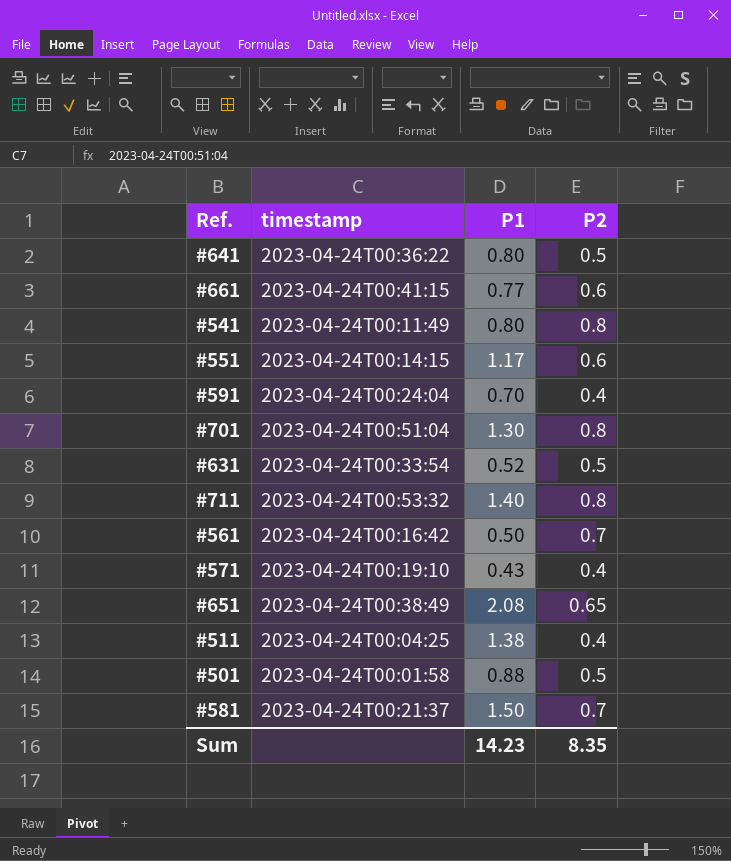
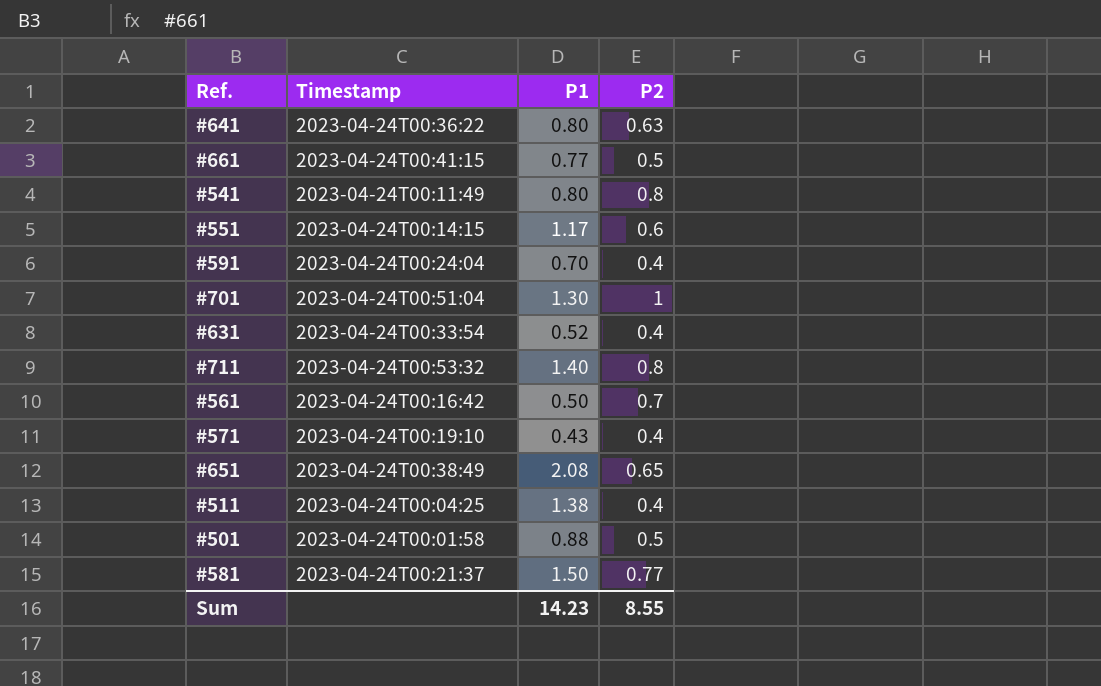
column name: timestamp -> Timestamp
#641 | P2: 0.5 -> 0.63
#661 | P2: 0.6 -> 0.5
#701 | P2: 0.8 -> 1
#631 | P2: 0.5 -> 0.4
#581 | P2: 0.7 -> 0.77
Sum | P2: 8.35 -> 8.55

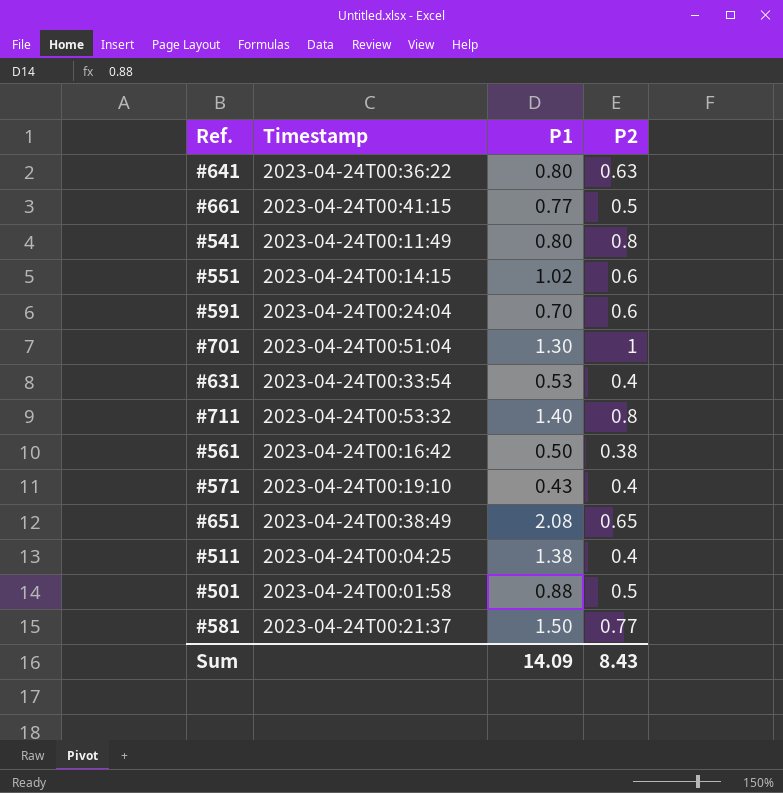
#551 | P1: 1.17 -> 1.02
#591 | P2: 0.4 -> 0.6
#631 | P1: 0.52 -> 0.53
#561 | P2: 0.7 -> 0.38
Sum | P1: 14.23 -> 14.09
Sum | P2: 8.55 -> 8.43

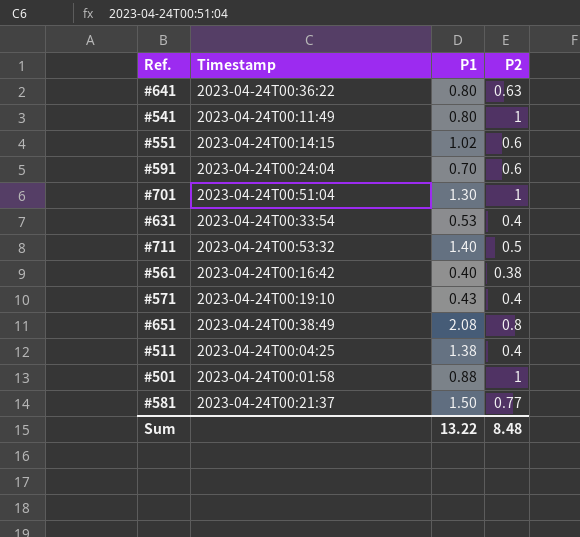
row #661: 2023-04-24T00:41:15 | 0.77 | 0.5 -> none
#541 | P2: 0.8 -> 1
#711 | P2: 0.8 -> 0.5
#561 | P1: 0.50 -> 0.40
#651 | P2: 0.65 -> 0.8
#501 | P2: 0.5 -> 1
Sum | P1: 14.09 -> 13.22
Sum | P2: 8.43 -> 8.48

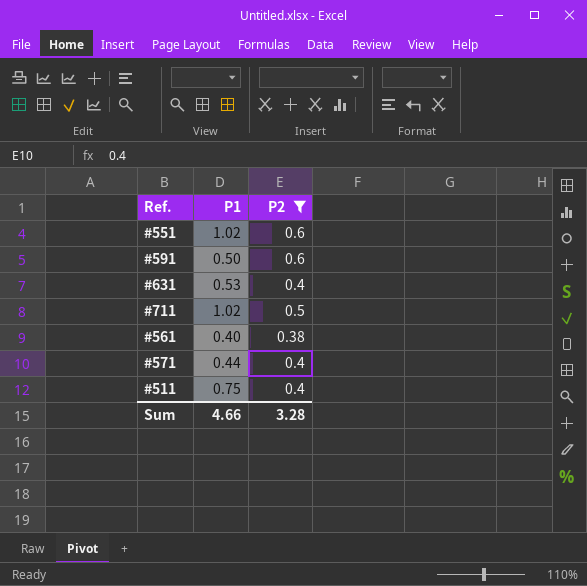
filter: none -> P2 <= 0.6
column Timestamp | position: 2 -> none
#591 | P1: 0.70 -> 0.50
#711 | P1: 1.40 -> 1.02
#571 | P1: 0.43 -> 0.44
#511 | P1: 1.38 -> 0.75
Sum | P1: 13.22 -> 4.66
Sum | P2: 8.48 -> 3.28

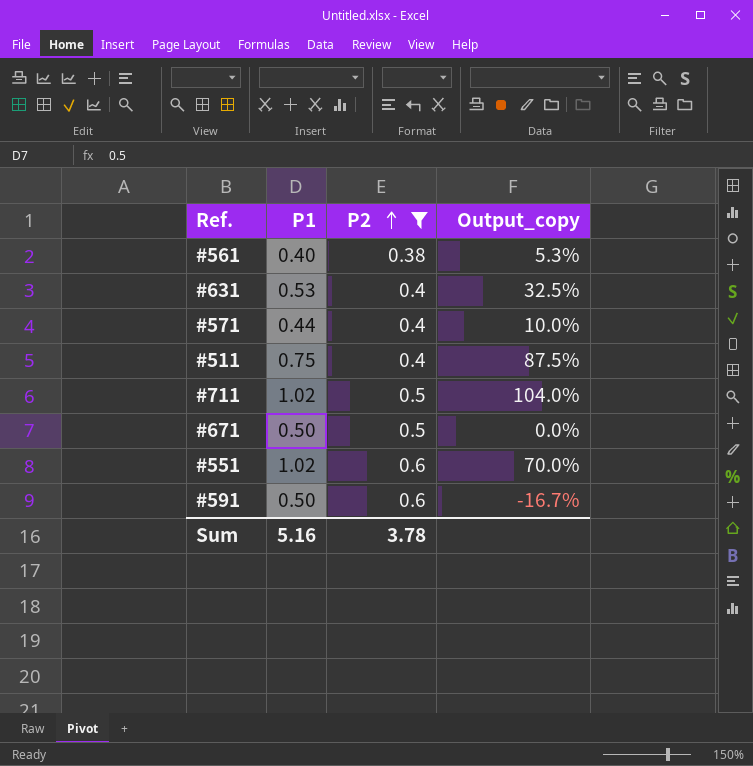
row order: none -> P2 ascending
column Output_copy | formula: none -> ([P1] - [P2]) / [P2]
row #671: none -> 0.50 | 0.5 | 0.0%
Sum | P1: 4.66 -> 5.16
Sum | P2: 3.28 -> 3.78

